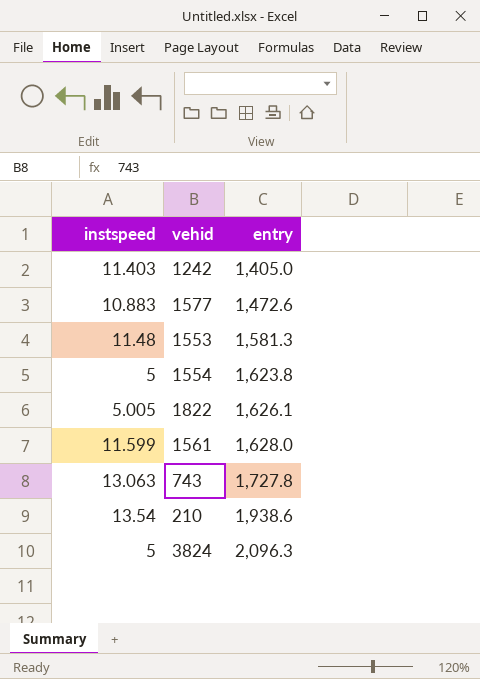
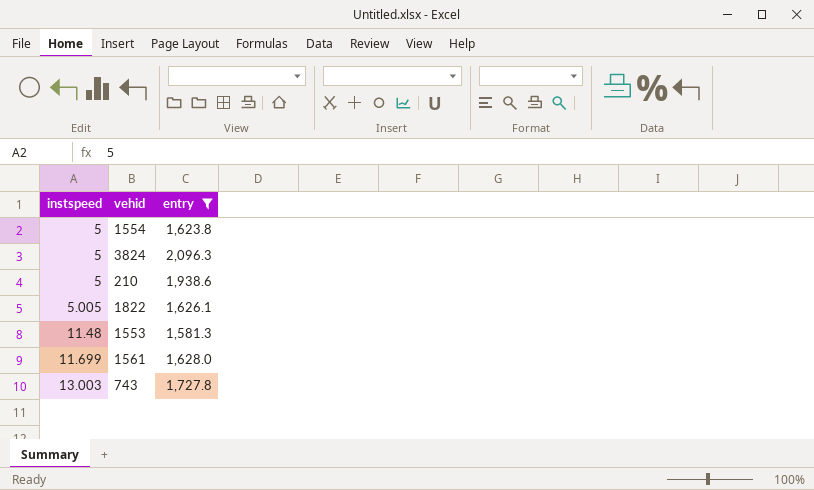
filter: none -> entry >= 1,581.3
row order: entry ascending -> instspeed ascending
210 | instspeed: 13.54 -> 5
1561 | instspeed: 11.599 -> 11.699
743 | instspeed: 13.063 -> 13.003

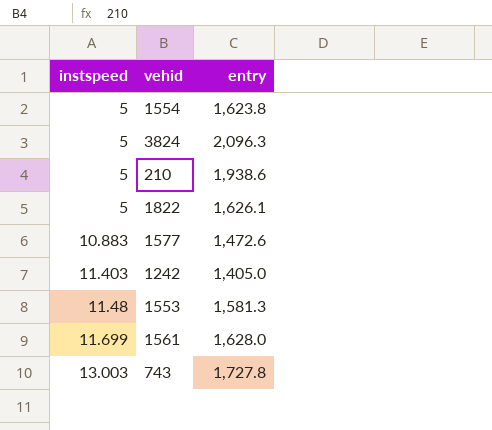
filter: entry >= 1,581.3 -> none
1822 | instspeed: 5.005 -> 5

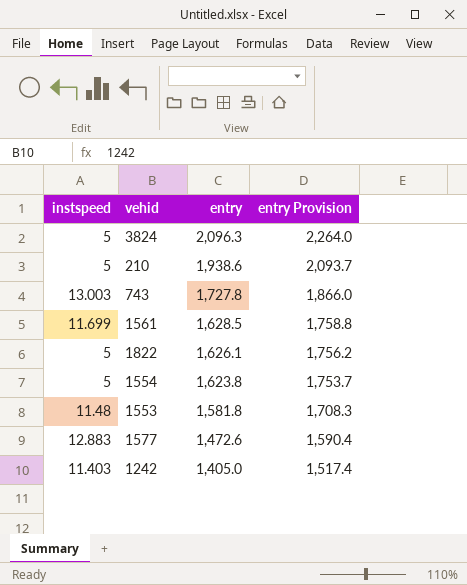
row order: instspeed ascending -> entry descending
column entry Provision | formula: none -> [entry] * 1.08
1561 | entry: 1,628.0 -> 1,628.5
1553 | entry: 1,581.3 -> 1,581.8
1577 | instspeed: 10.883 -> 12.883

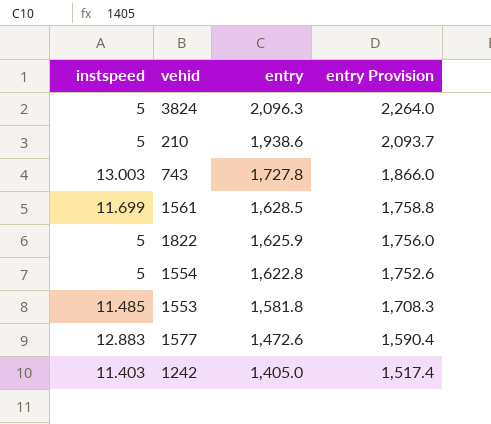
1822 | entry: 1,626.1 -> 1,625.9
1822 | entry Provision: 1,756.2 -> 1,756.0
1554 | entry: 1,623.8 -> 1,622.8
1554 | entry Provision: 1,753.7 -> 1,752.6
1553 | instspeed: 11.48 -> 11.485

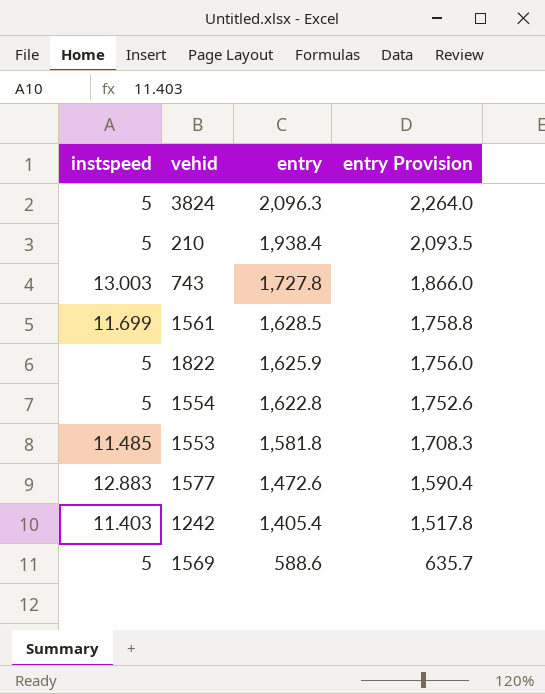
210 | entry: 1,938.6 -> 1,938.4
210 | entry Provision: 2,093.7 -> 2,093.5
1242 | entry: 1,405.0 -> 1,405.4
1242 | entry Provision: 1,517.4 -> 1,517.8
row 1569: none -> 5 | 588.6 | 635.7

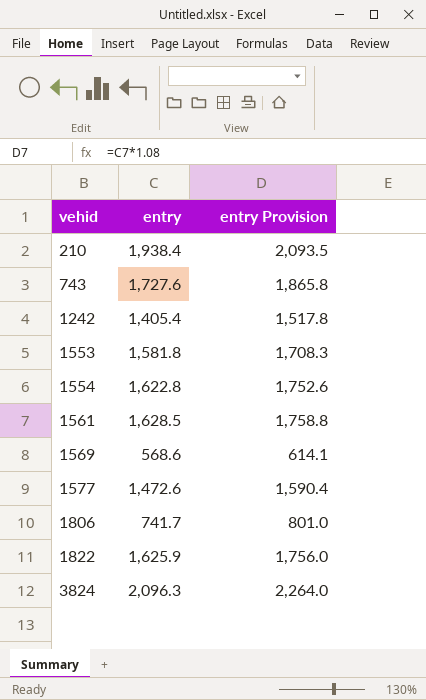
row order: entry descending -> vehid ascending
column instspeed | position: 1 -> none
743 | entry: 1,727.8 -> 1,727.6
743 | entry Provision: 1,866.0 -> 1,865.8
1569 | entry: 588.6 -> 568.6
1569 | entry Provision: 635.7 -> 614.1
row 1806: none -> 741.7 | 801.0

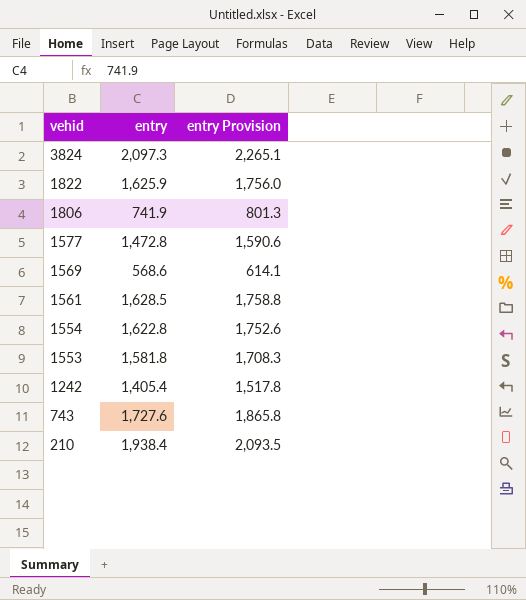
row order: vehid ascending -> vehid descending
3824 | entry: 2,096.3 -> 2,097.3
3824 | entry Provision: 2,264.0 -> 2,265.1
1806 | entry: 741.7 -> 741.9
1806 | entry Provision: 801.0 -> 801.3
1577 | entry: 1,472.6 -> 1,472.8
1577 | entry Provision: 1,590.4 -> 1,590.6

